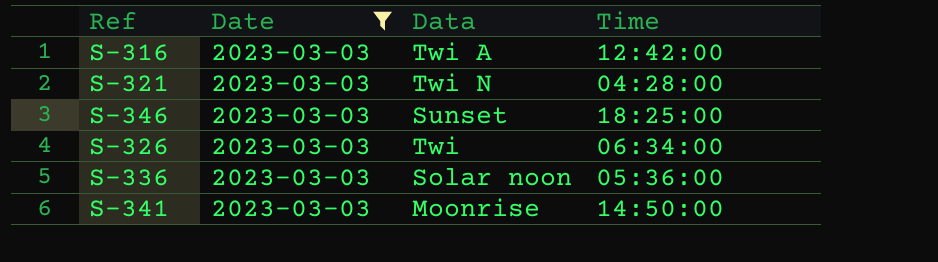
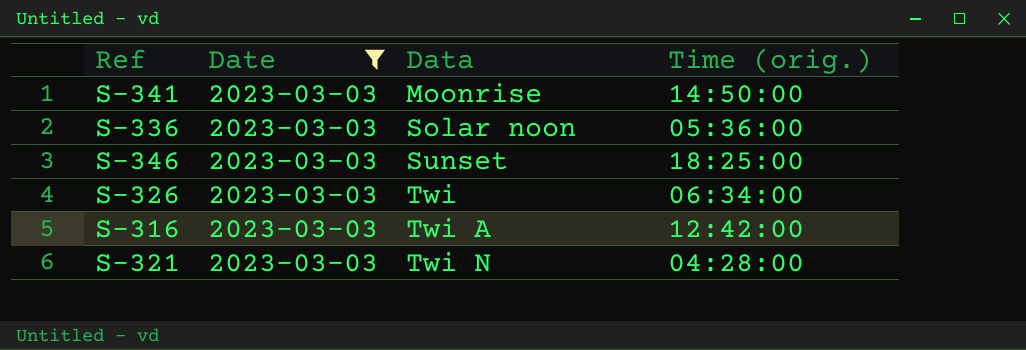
row order: none -> Data ascending
column name: Time -> Time (orig.)

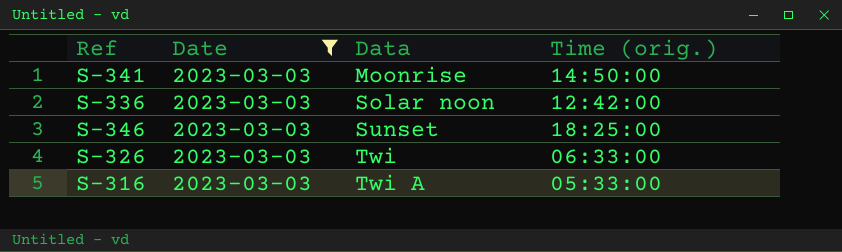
row S-321: 2023-03-03 | Twi N | 04:28:00 -> none
S-336 | Time (orig.): 05:36:00 -> 12:42:00
S-326 | Time (orig.): 06:34:00 -> 06:33:00
S-316 | Time (orig.): 12:42:00 -> 05:33:00

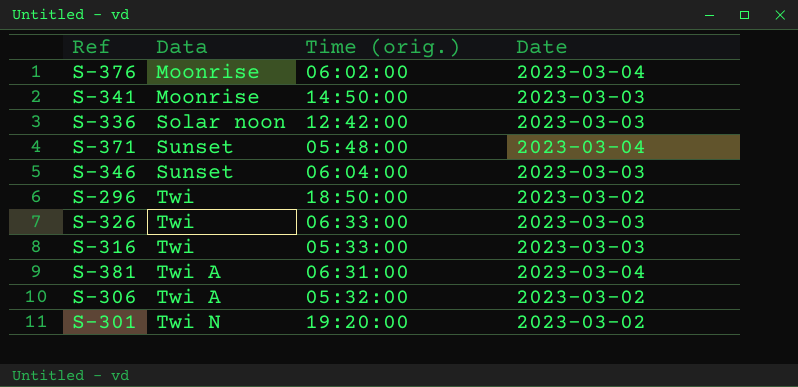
filter: Date = 2023-03-03 -> none
column Date | position: 2 -> 4
S-346 | Time (orig.): 18:25:00 -> 06:04:00
S-316 | Data: Twi A -> Twi

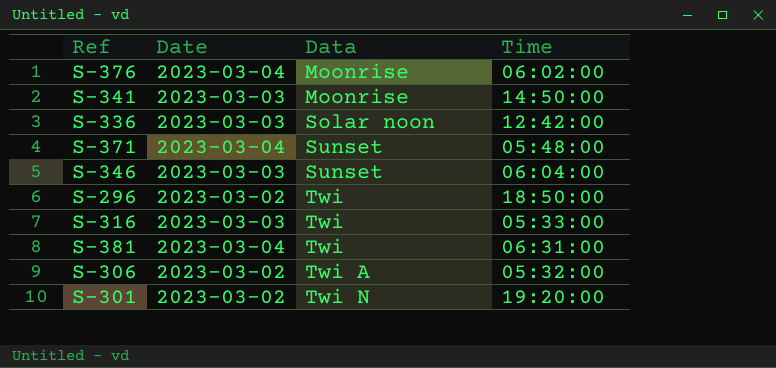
column Date | position: 4 -> 2
column name: Time (orig.) -> Time
row S-326: Twi | 06:33:00 | 2023-03-03 -> none
S-381 | Data: Twi A -> Twi

